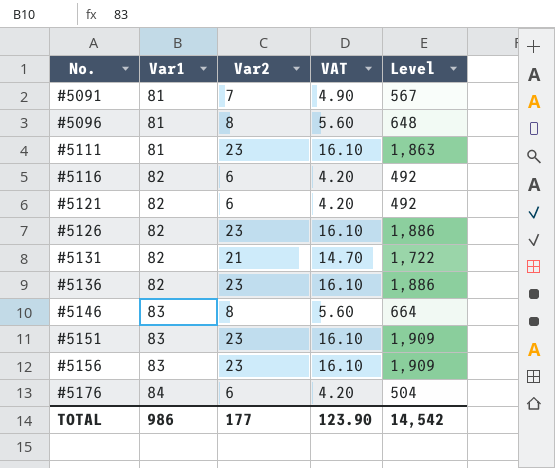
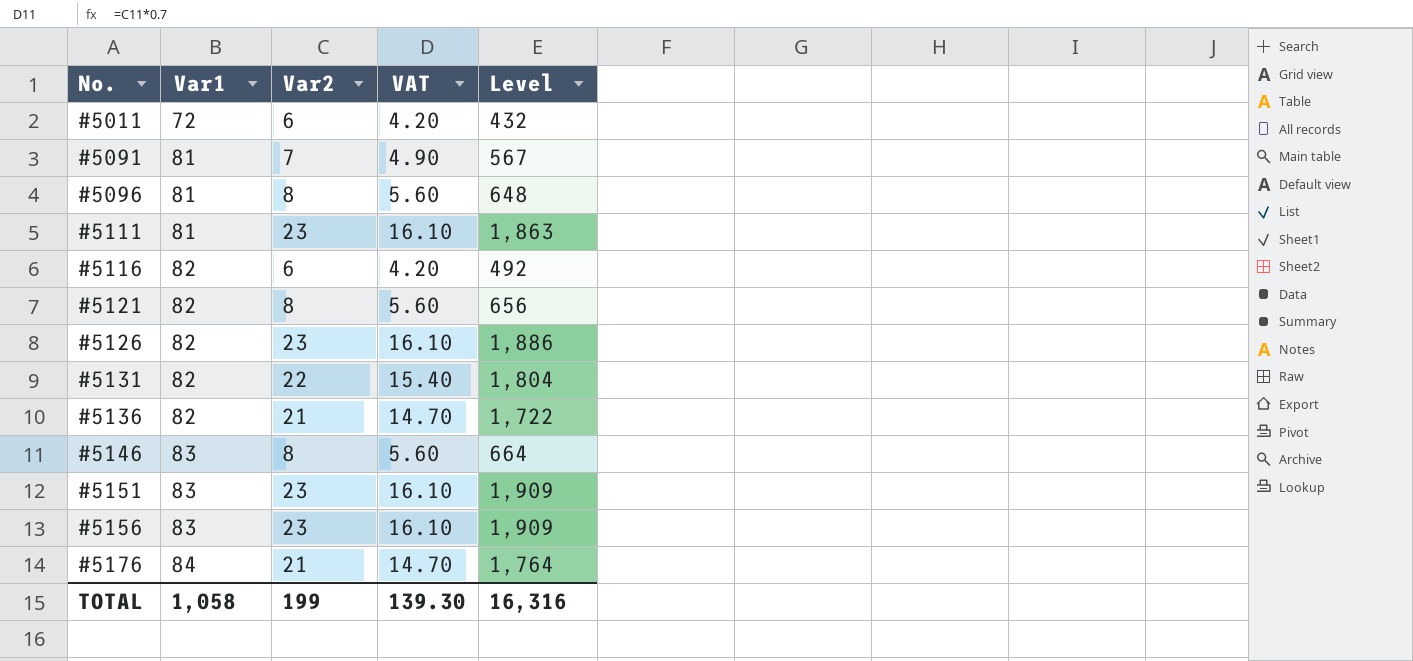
row #5011: none -> 72 | 6 | 4.20 | 432
#5121 | Var2: 6 -> 8
#5121 | VAT: 4.20 -> 5.60
#5121 | Level: 492 -> 656
#5131 | Var2: 21 -> 22
#5131 | VAT: 14.70 -> 15.40
#5131 | Level: 1,722 -> 1,804
#5136 | Var2: 23 -> 21
#5136 | VAT: 16.10 -> 14.70
#5136 | Level: 1,886 -> 1,722
#5176 | Var2: 6 -> 21
#5176 | VAT: 4.20 -> 14.70
#5176 | Level: 504 -> 1,764
TOTAL | Var1: 986 -> 1,058
TOTAL | Var2: 177 -> 199
TOTAL | VAT: 123.90 -> 139.30
TOTAL | Level: 14,542 -> 16,316

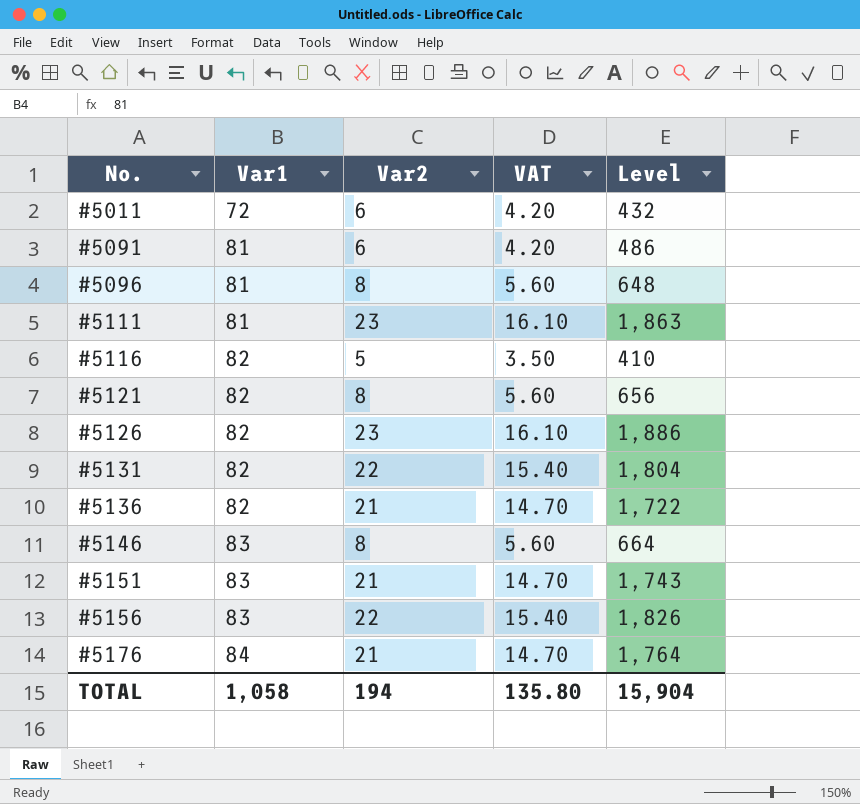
#5091 | Var2: 7 -> 6
#5091 | VAT: 4.90 -> 4.20
#5091 | Level: 567 -> 486
#5116 | Var2: 6 -> 5
#5116 | VAT: 4.20 -> 3.50
#5116 | Level: 492 -> 410
#5151 | Var2: 23 -> 21
#5151 | VAT: 16.10 -> 14.70
#5151 | Level: 1,909 -> 1,743
#5156 | Var2: 23 -> 22
#5156 | VAT: 16.10 -> 15.40
#5156 | Level: 1,909 -> 1,826
TOTAL | Var2: 199 -> 194
TOTAL | VAT: 139.30 -> 135.80
TOTAL | Level: 16,316 -> 15,904

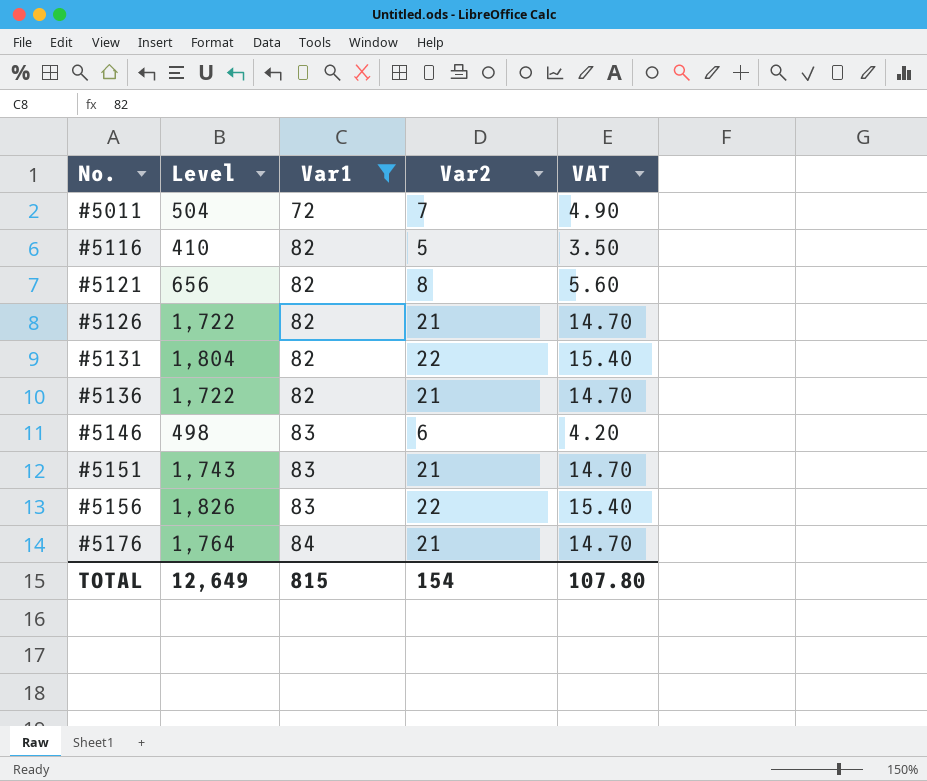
filter: none -> Var1 != 81
column Level | position: 5 -> 2
#5011 | Level: 432 -> 504
#5011 | Var2: 6 -> 7
#5011 | VAT: 4.20 -> 4.90
#5126 | Level: 1,886 -> 1,722
#5126 | Var2: 23 -> 21
#5126 | VAT: 16.10 -> 14.70
#5146 | Level: 664 -> 498
#5146 | Var2: 8 -> 6
#5146 | VAT: 5.60 -> 4.20
TOTAL | Level: 15,904 -> 12,649
TOTAL | Var1: 1,058 -> 815
TOTAL | Var2: 194 -> 154
TOTAL | VAT: 135.80 -> 107.80

